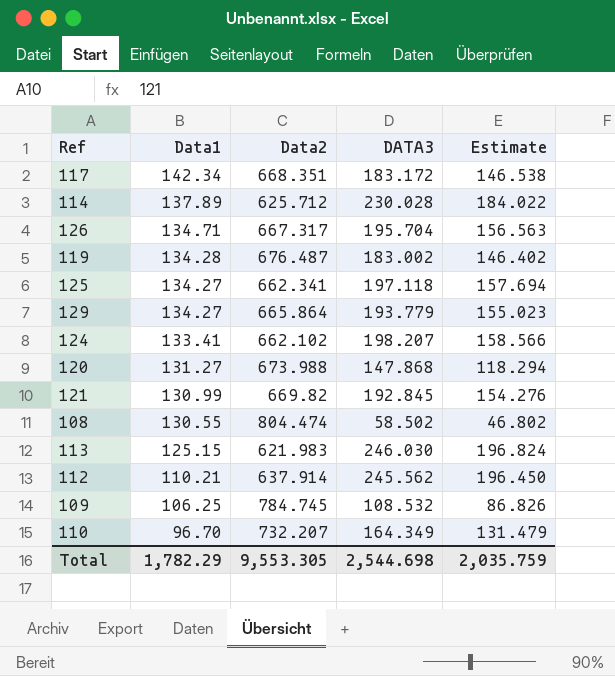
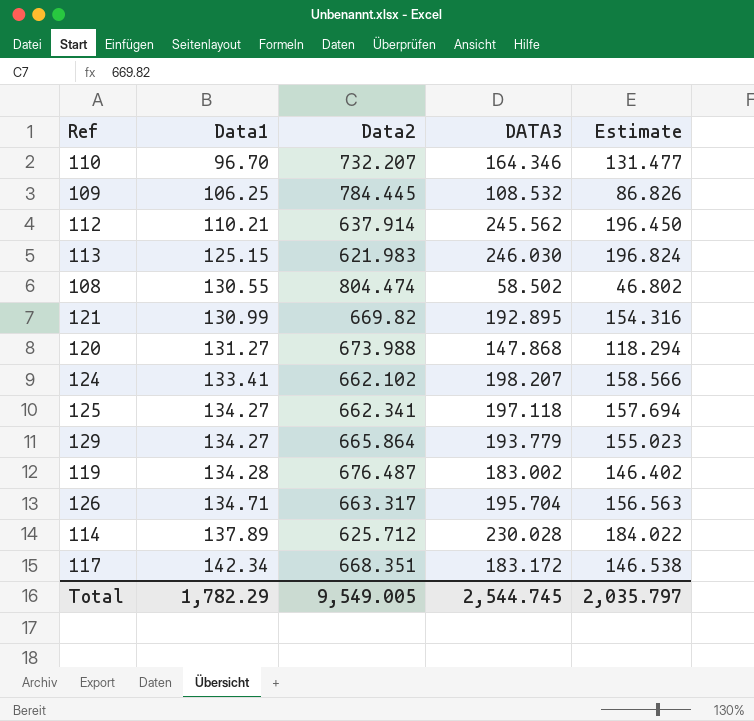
row order: Data1 descending -> Data1 ascending
110 | DATA3: 164.349 -> 164.346
110 | Estimate: 131.479 -> 131.477
109 | Data2: 784.745 -> 784.445
121 | DATA3: 192.845 -> 192.895
121 | Estimate: 154.276 -> 154.316
126 | Data2: 667.317 -> 663.317
Total | Data2: 9,553.305 -> 9,549.005
Total | DATA3: 2,544.698 -> 2,544.745
Total | Estimate: 2,035.759 -> 2,035.797

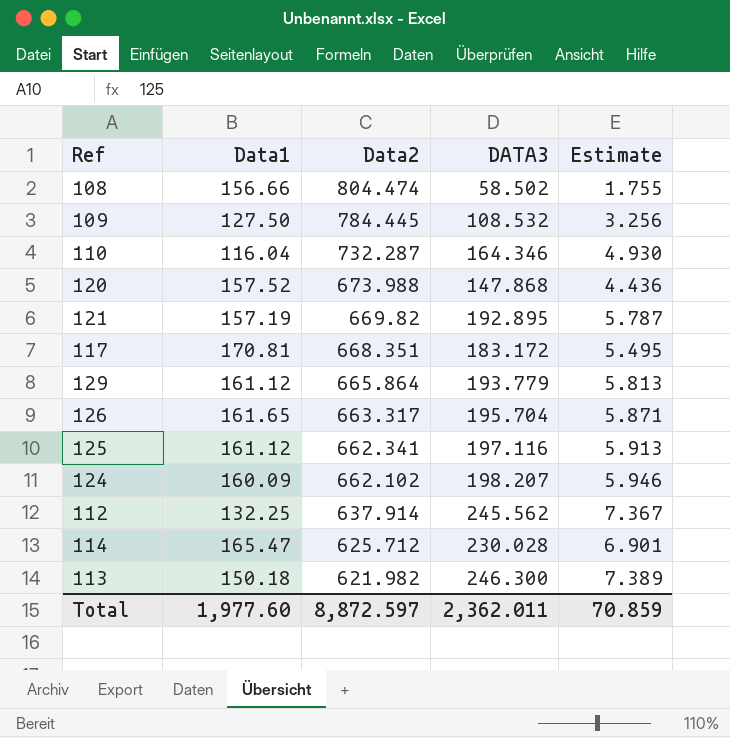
row order: Data1 ascending -> Data2 descending
column Estimate | formula: [DATA3] * 0.8 -> [DATA3] * 0.03
row 119: 134.28 | 676.487 | 183.002 | 146.402 -> none
108 | Data1: 130.55 -> 156.66
109 | Data1: 106.25 -> 127.50
110 | Data1: 96.70 -> 116.04
110 | Data2: 732.207 -> 732.287
120 | Data1: 131.27 -> 157.52
121 | Data1: 130.99 -> 157.19
117 | Data1: 142.34 -> 170.81
129 | Data1: 134.27 -> 161.12
126 | Data1: 134.71 -> 161.65
125 | Data1: 134.27 -> 161.12
125 | DATA3: 197.118 -> 197.116
124 | Data1: 133.41 -> 160.09
112 | Data1: 110.21 -> 132.25
114 | Data1: 137.89 -> 165.47
113 | Data1: 125.15 -> 150.18
113 | Data2: 621.983 -> 621.982
113 | DATA3: 246.030 -> 246.300
Total | Data1: 1,782.29 -> 1,977.60
Total | Data2: 9,549.005 -> 8,872.597
Total | DATA3: 2,544.745 -> 2,362.011
Total | Estimate: 2,035.797 -> 70.859

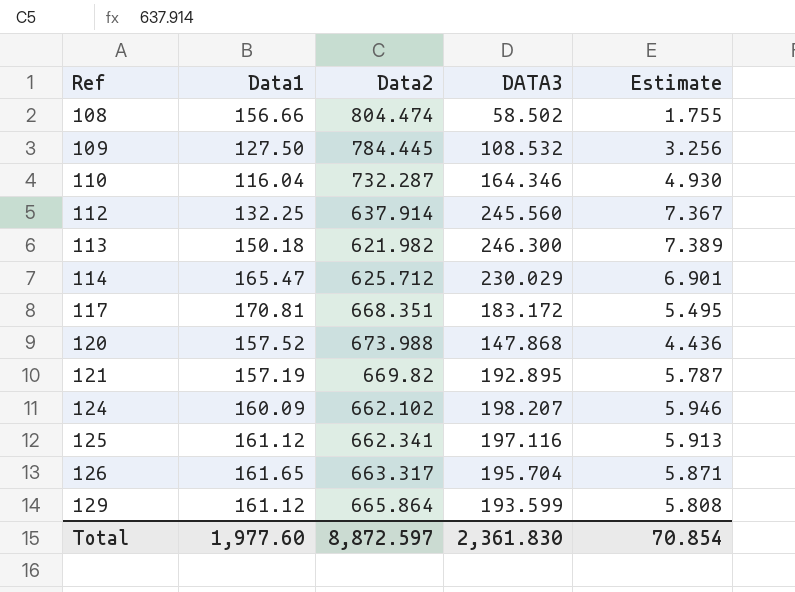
row order: Data2 descending -> Ref ascending
112 | DATA3: 245.562 -> 245.560
114 | DATA3: 230.028 -> 230.029
129 | DATA3: 193.779 -> 193.599
129 | Estimate: 5.813 -> 5.808
Total | DATA3: 2,362.011 -> 2,361.830
Total | Estimate: 70.859 -> 70.854

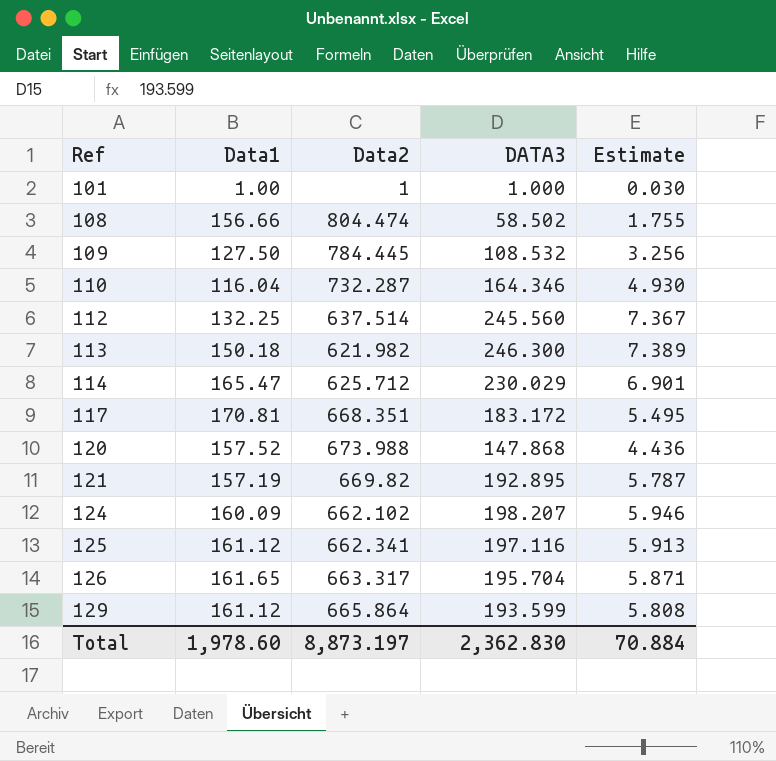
row 101: none -> 1.00 | 1 | 1.000 | 0.030
112 | Data2: 637.914 -> 637.514
Total | Data1: 1,977.60 -> 1,978.60
Total | Data2: 8,872.597 -> 8,873.197
Total | DATA3: 2,361.830 -> 2,362.830
Total | Estimate: 70.854 -> 70.884

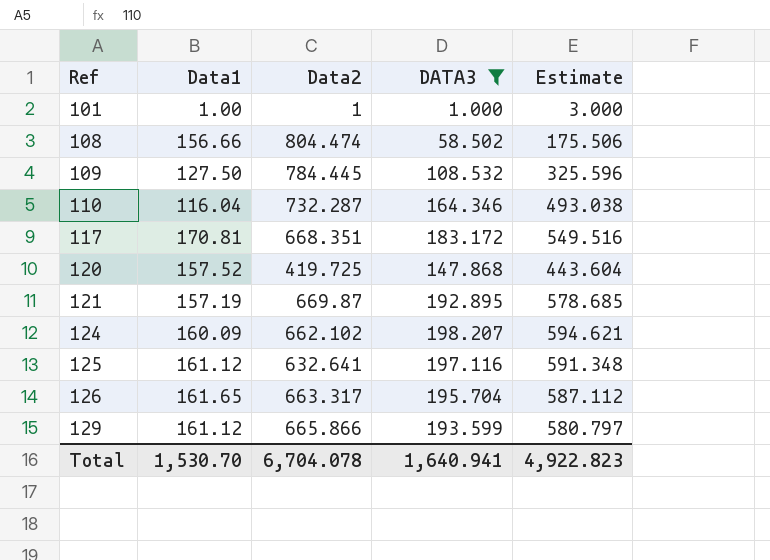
filter: none -> DATA3 <= 198.207
column Estimate | formula: [DATA3] * 0.03 -> [DATA3] * 3
120 | Data2: 673.988 -> 419.725
121 | Data2: 669.82 -> 669.87
125 | Data2: 662.341 -> 632.641
129 | Data2: 665.864 -> 665.866
Total | Data1: 1,978.60 -> 1,530.70
Total | Data2: 8,873.197 -> 6,704.078
Total | DATA3: 2,362.830 -> 1,640.941
Total | Estimate: 70.884 -> 4,922.823

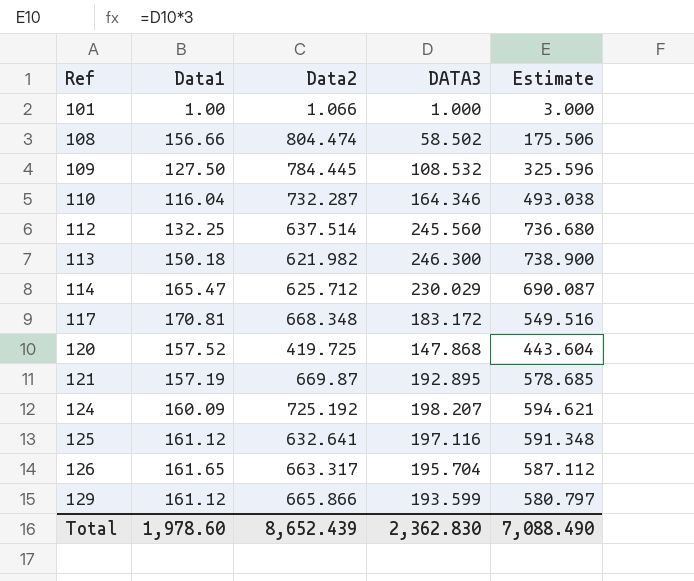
filter: DATA3 <= 198.207 -> none
101 | Data2: 1 -> 1.066
117 | Data2: 668.351 -> 668.348
124 | Data2: 662.102 -> 725.192
Total | Data1: 1,530.70 -> 1,978.60
Total | Data2: 6,704.078 -> 8,652.439
Total | DATA3: 1,640.941 -> 2,362.830
Total | Estimate: 4,922.823 -> 7,088.490

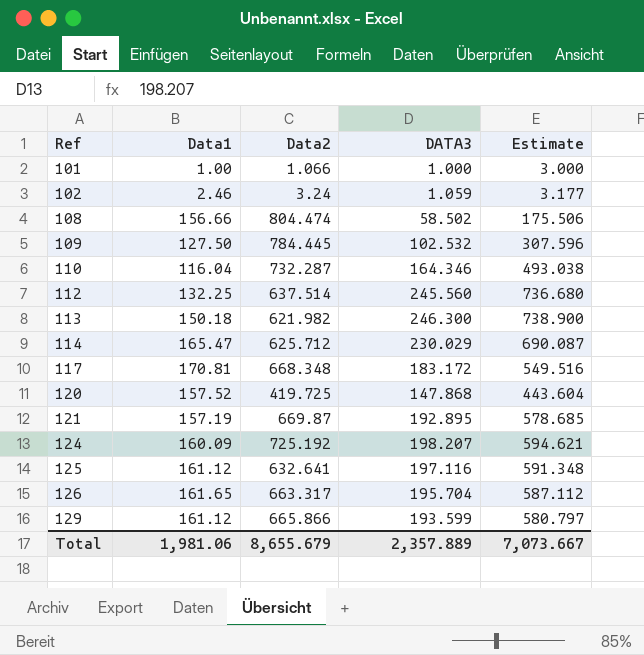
row 102: none -> 2.46 | 3.24 | 1.059 | 3.177
109 | DATA3: 108.532 -> 102.532
109 | Estimate: 325.596 -> 307.596
Total | Data1: 1,978.60 -> 1,981.06
Total | Data2: 8,652.439 -> 8,655.679
Total | DATA3: 2,362.830 -> 2,357.889
Total | Estimate: 7,088.490 -> 7,073.667

